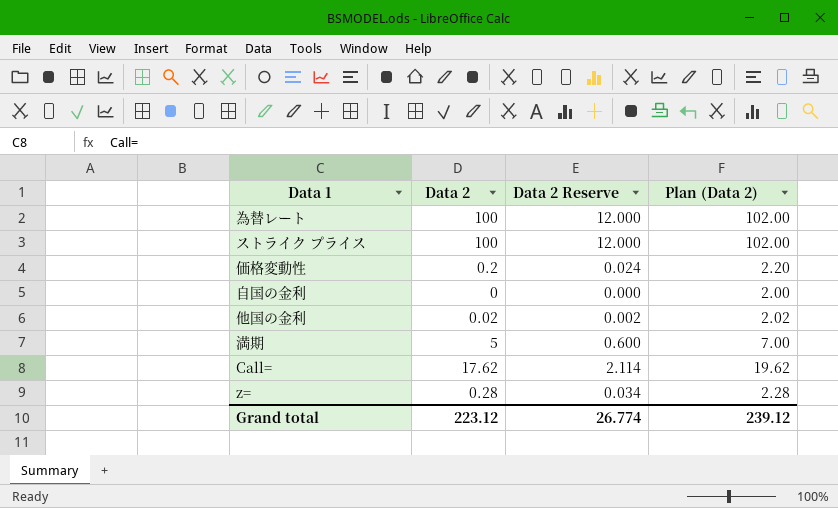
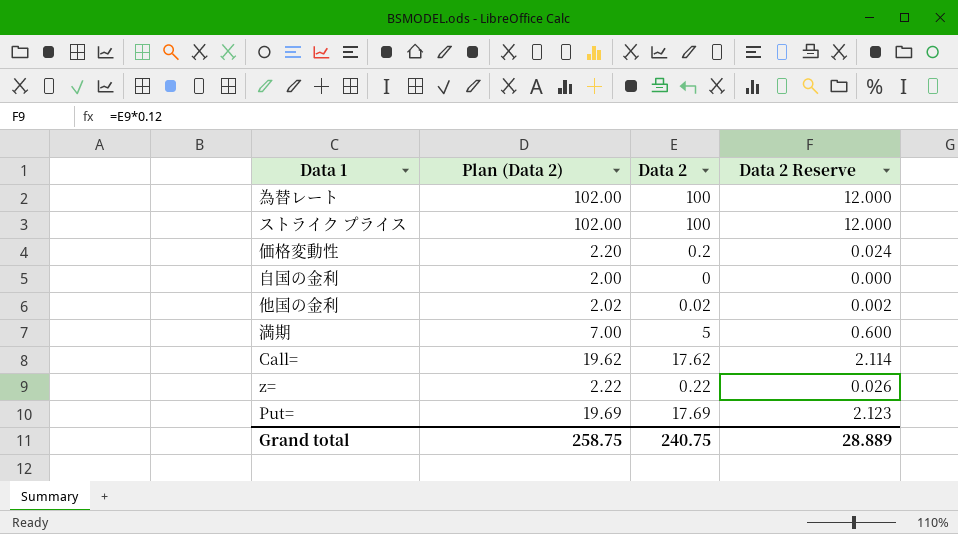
column Plan (Data 2) | position: 4 -> 2
z= | Plan (Data 2): 2.28 -> 2.22
z= | Data 2: 0.28 -> 0.22
z= | Data 2 Reserve: 0.034 -> 0.026
row Put=: none -> 19.69 | 17.69 | 2.123
Grand total | Plan (Data 2): 239.12 -> 258.75
Grand total | Data 2: 223.12 -> 240.75
Grand total | Data 2 Reserve: 26.774 -> 28.889

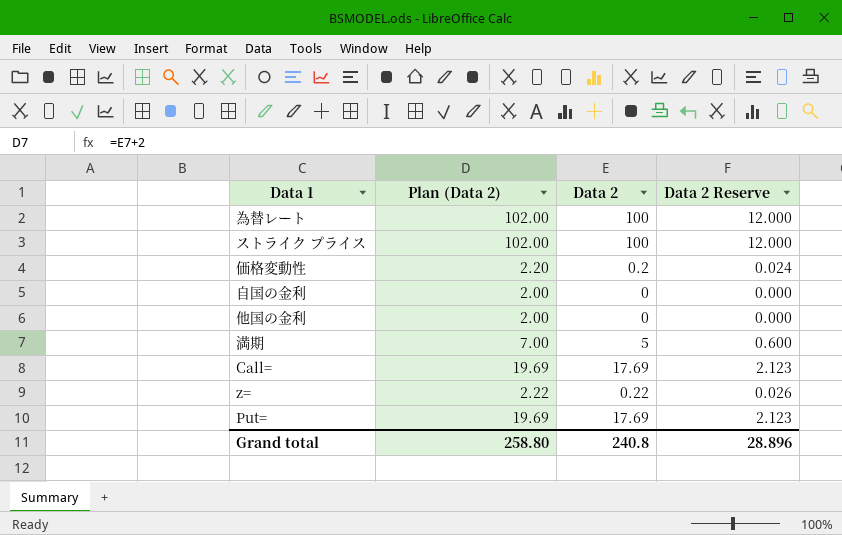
他国の金利 | Plan (Data 2): 2.02 -> 2.00
他国の金利 | Data 2: 0.02 -> 0
他国の金利 | Data 2 Reserve: 0.002 -> 0.000
Call= | Plan (Data 2): 19.62 -> 19.69
Call= | Data 2: 17.62 -> 17.69
Call= | Data 2 Reserve: 2.114 -> 2.123
Grand total | Plan (Data 2): 258.75 -> 258.80
Grand total | Data 2: 240.75 -> 240.8
Grand total | Data 2 Reserve: 28.889 -> 28.896

